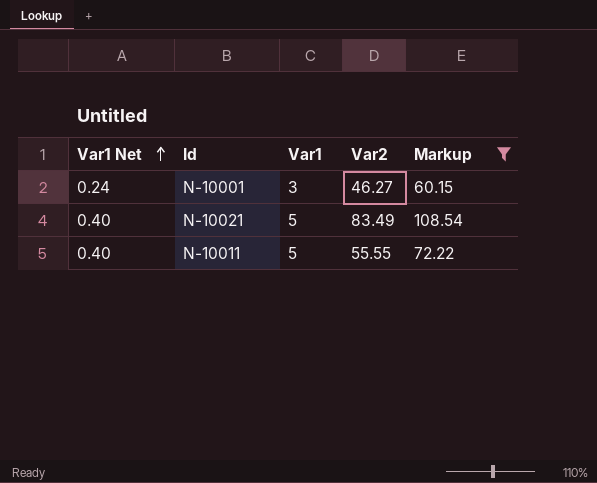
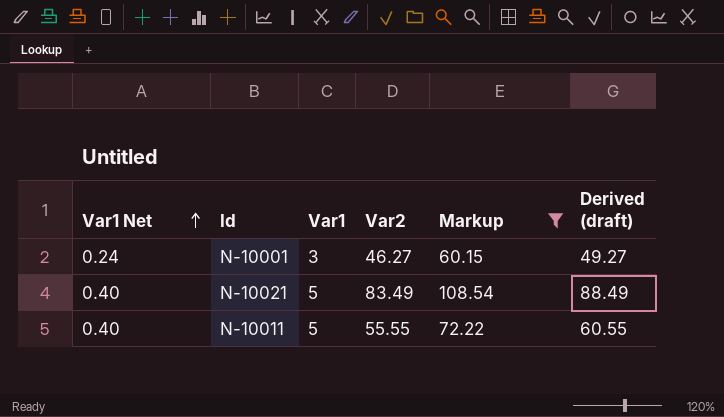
column Derived (draft) | formula: none -> [Var1] + [Var2]

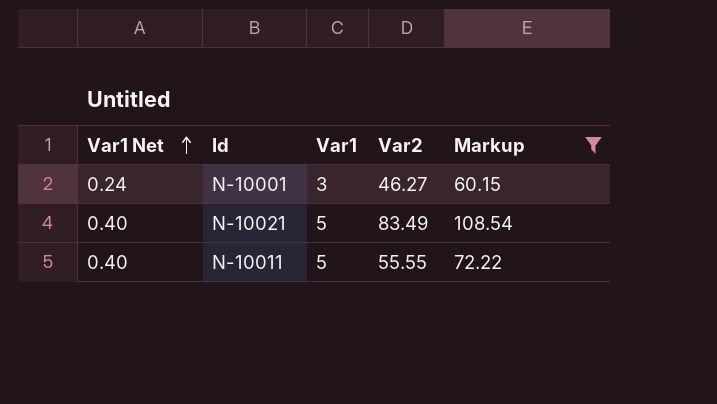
column Derived (draft) | formula: [Var1] + [Var2] -> none

